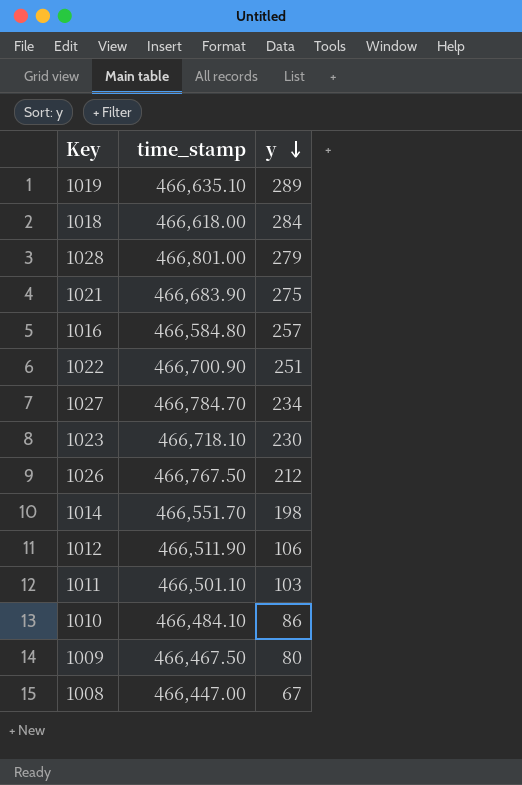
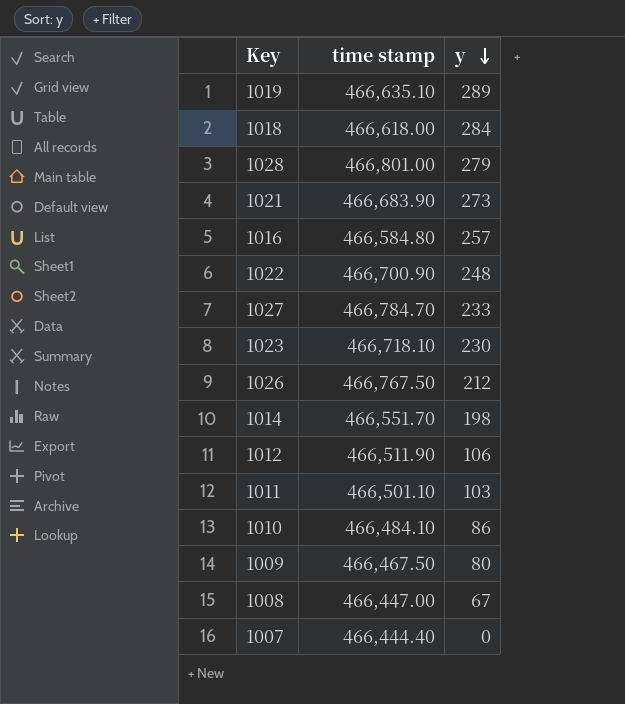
column name: time_stamp -> time stamp
1021 | y: 275 -> 273
1022 | y: 251 -> 248
1027 | y: 234 -> 233
row 1007: none -> 466,444.40 | 0

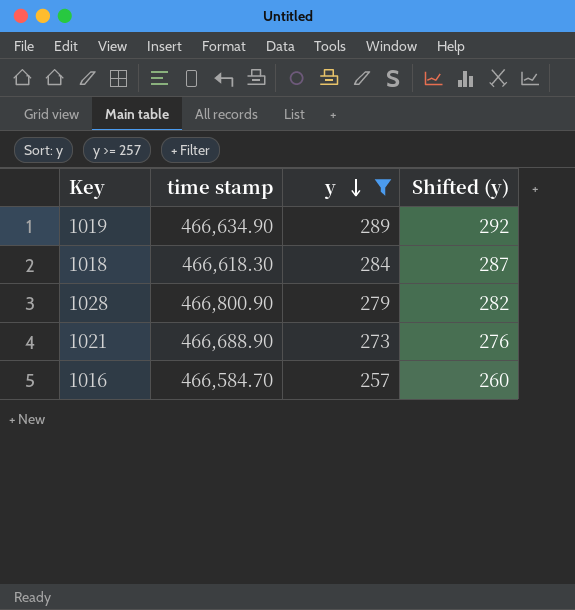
filter: none -> y >= 257
column Shifted (y) | formula: none -> [y] + 3
1019 | time stamp: 466,635.10 -> 466,634.90
1018 | time stamp: 466,618.00 -> 466,618.30
1028 | time stamp: 466,801.00 -> 466,800.90
1021 | time stamp: 466,683.90 -> 466,688.90
1016 | time stamp: 466,584.80 -> 466,584.70

